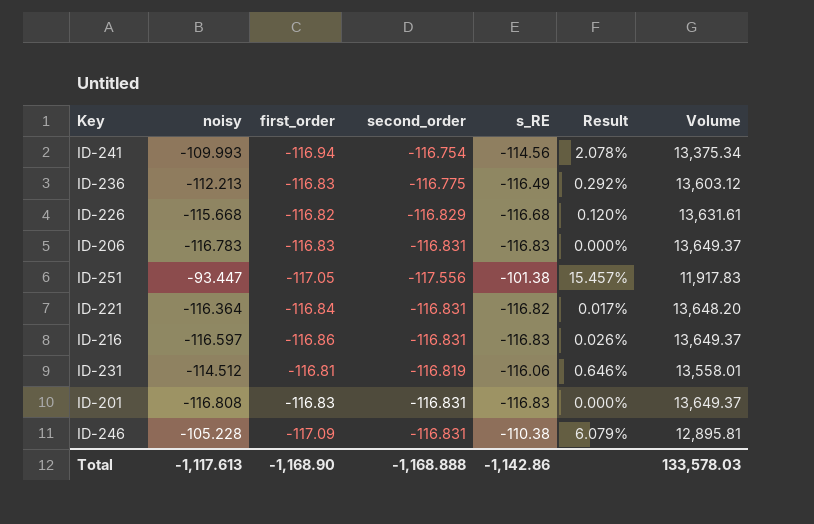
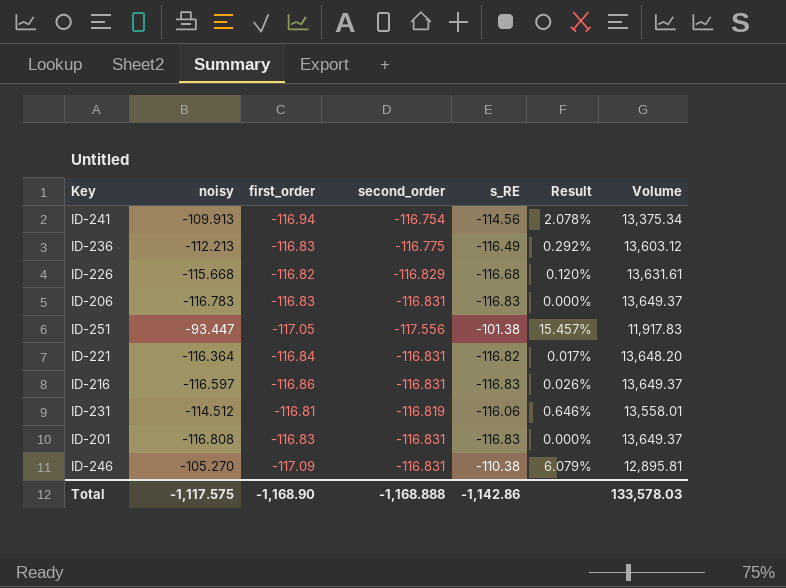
ID-241 | noisy: -109.993 -> -109.913
ID-246 | noisy: -105.228 -> -105.270
Total | noisy: -1,117.613 -> -1,117.575

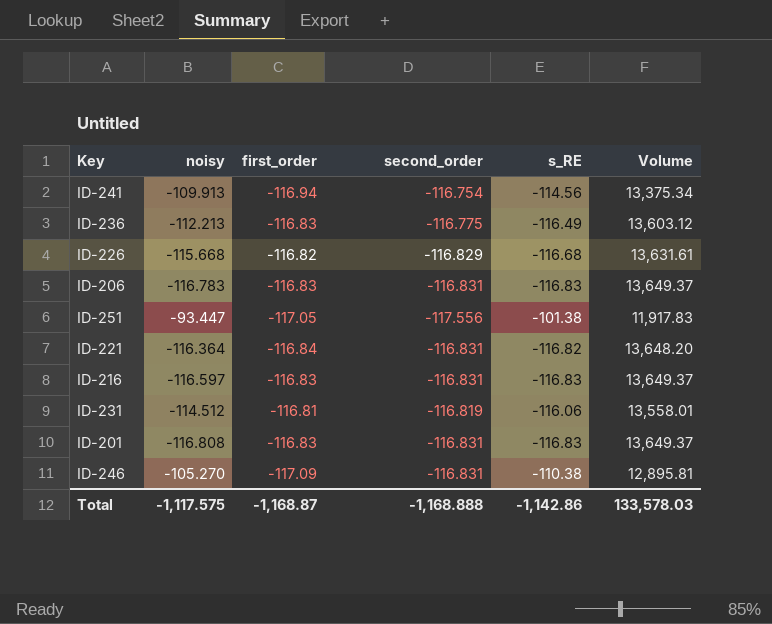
column Result | formula: ([first_order] - [s_RE]) / [s_RE] -> none
ID-216 | first_order: -116.86 -> -116.83
Total | first_order: -1,168.90 -> -1,168.87

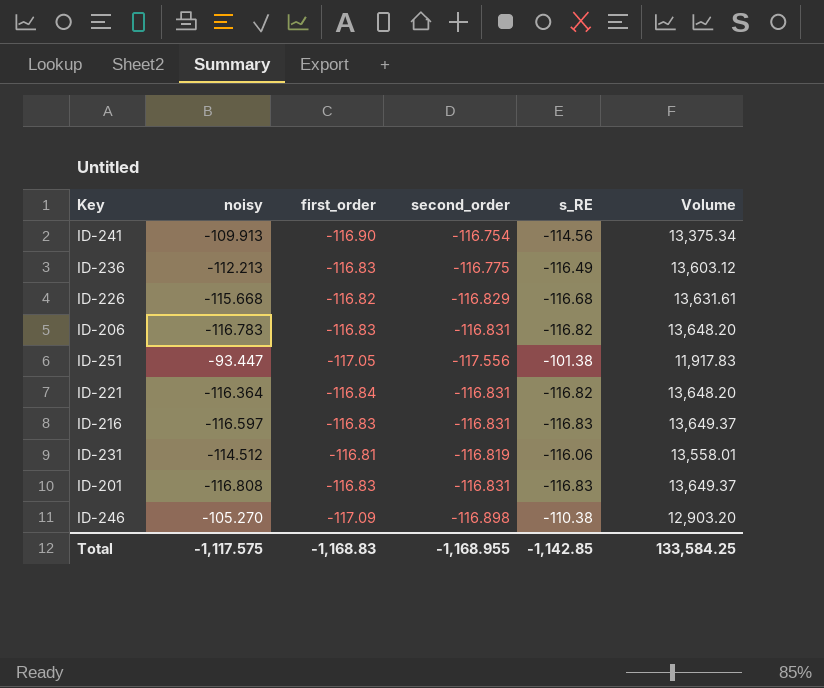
ID-241 | first_order: -116.94 -> -116.90
ID-206 | s_RE: -116.83 -> -116.82
ID-206 | Volume: 13,649.37 -> 13,648.20
ID-246 | second_order: -116.831 -> -116.898
ID-246 | Volume: 12,895.81 -> 12,903.20
Total | first_order: -1,168.87 -> -1,168.83
Total | second_order: -1,168.888 -> -1,168.955
Total | s_RE: -1,142.86 -> -1,142.85
Total | Volume: 133,578.03 -> 133,584.25

